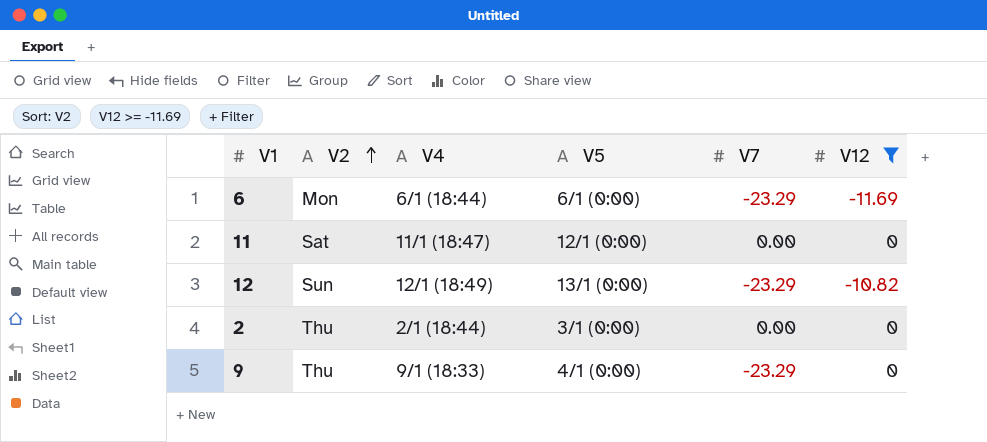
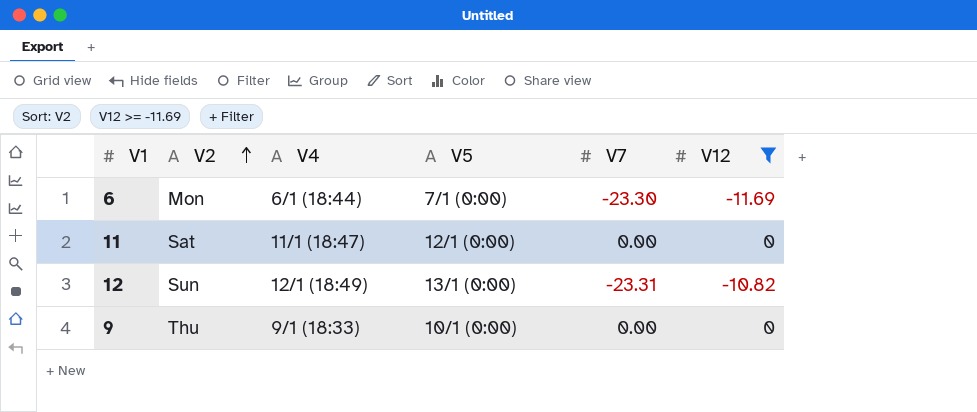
row 2: Thu | 2/1 (18:44) | 3/1 (0:00) | 0.00 | 0 -> none
6 | V5: 6/1 (0:00) -> 7/1 (0:00)
6 | V7: -23.29 -> -23.30
12 | V7: -23.29 -> -23.31
9 | V5: 4/1 (0:00) -> 10/1 (0:00)
9 | V7: -23.29 -> 0.00

